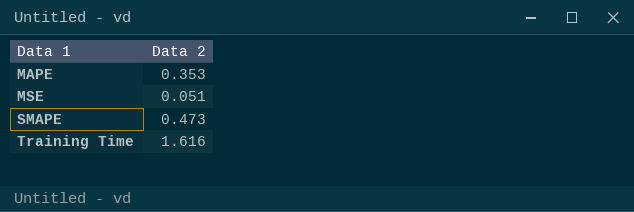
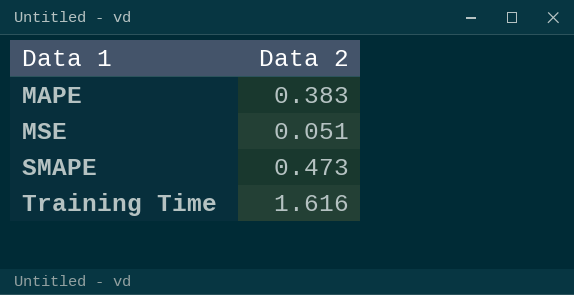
MAPE | Data 2: 0.353 -> 0.383

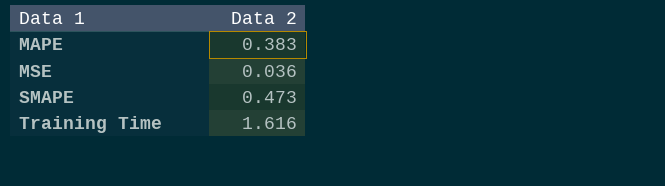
MSE | Data 2: 0.051 -> 0.036

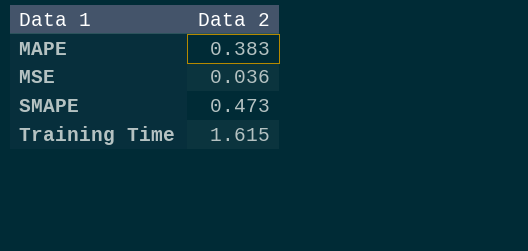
Training Time | Data 2: 1.616 -> 1.615

